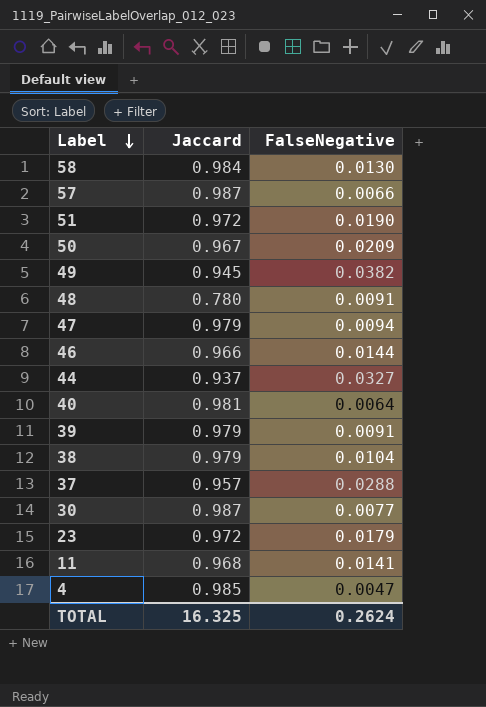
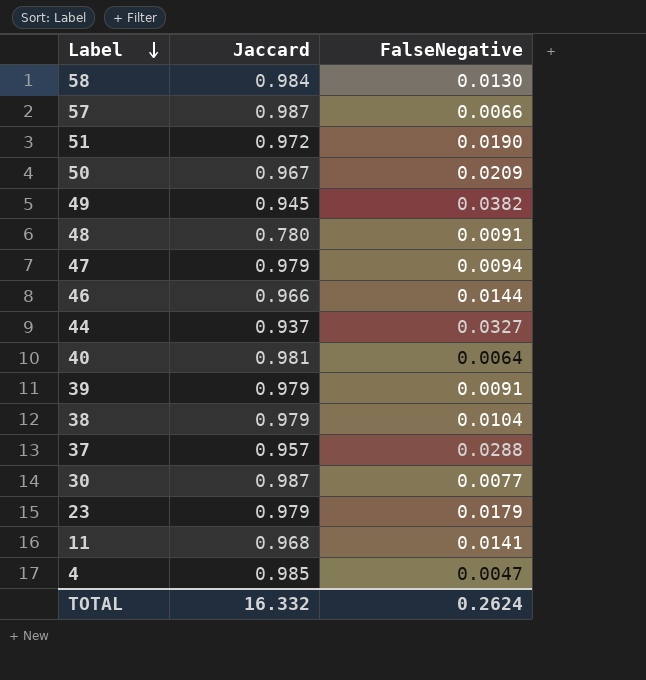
23 | Jaccard: 0.972 -> 0.979
TOTAL | Jaccard: 16.325 -> 16.332

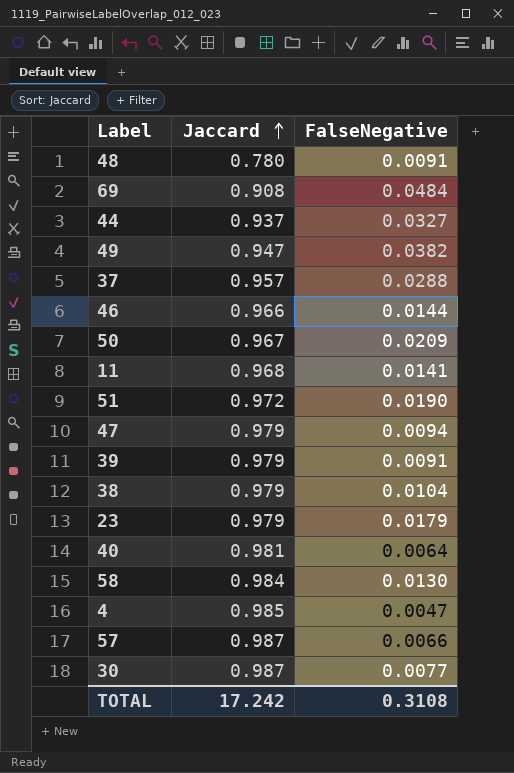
row order: Label descending -> Jaccard ascending
row 69: none -> 0.908 | 0.0484
49 | Jaccard: 0.945 -> 0.947
TOTAL | Jaccard: 16.332 -> 17.242
TOTAL | FalseNegative: 0.2624 -> 0.3108

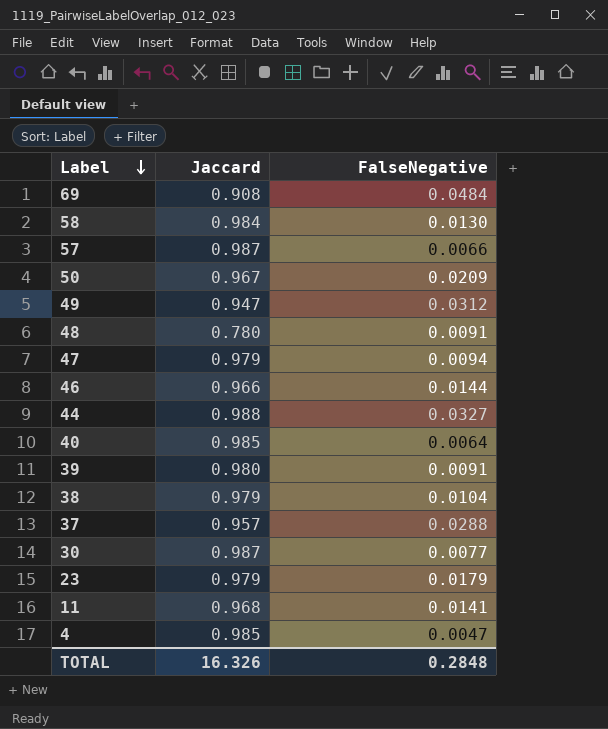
row order: Jaccard ascending -> Label descending
row 51: 0.972 | 0.0190 -> none
49 | FalseNegative: 0.0382 -> 0.0312
44 | Jaccard: 0.937 -> 0.988
40 | Jaccard: 0.981 -> 0.985
39 | Jaccard: 0.979 -> 0.980
TOTAL | Jaccard: 17.242 -> 16.326
TOTAL | FalseNegative: 0.3108 -> 0.2848

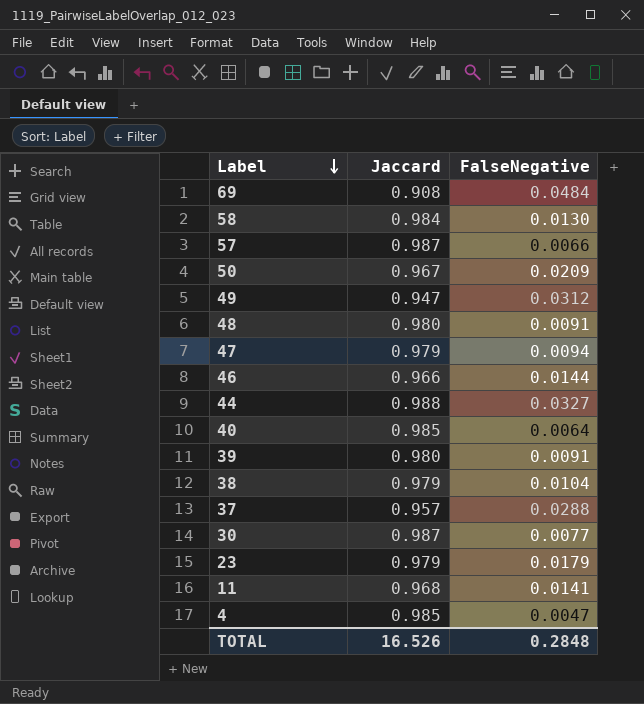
48 | Jaccard: 0.780 -> 0.980
TOTAL | Jaccard: 16.326 -> 16.526

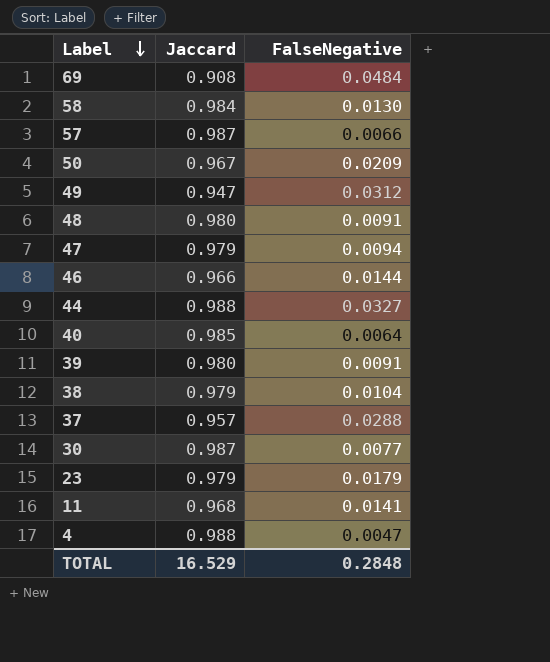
4 | Jaccard: 0.985 -> 0.988
TOTAL | Jaccard: 16.526 -> 16.529

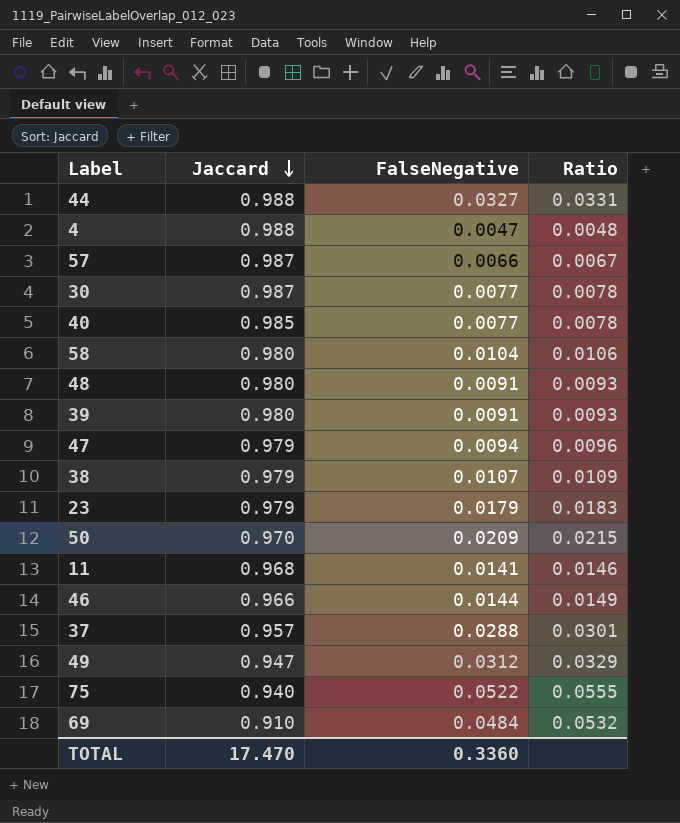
row order: Label descending -> Jaccard descending
column Ratio | formula: none -> [FalseNegative] / [Jaccard]
40 | FalseNegative: 0.0064 -> 0.0077
58 | Jaccard: 0.984 -> 0.980
58 | FalseNegative: 0.0130 -> 0.0104
38 | FalseNegative: 0.0104 -> 0.0107
50 | Jaccard: 0.967 -> 0.970
row 75: none -> 0.940 | 0.0522 | 0.0555
69 | Jaccard: 0.908 -> 0.910
TOTAL | Jaccard: 16.529 -> 17.470
TOTAL | FalseNegative: 0.2848 -> 0.3360

